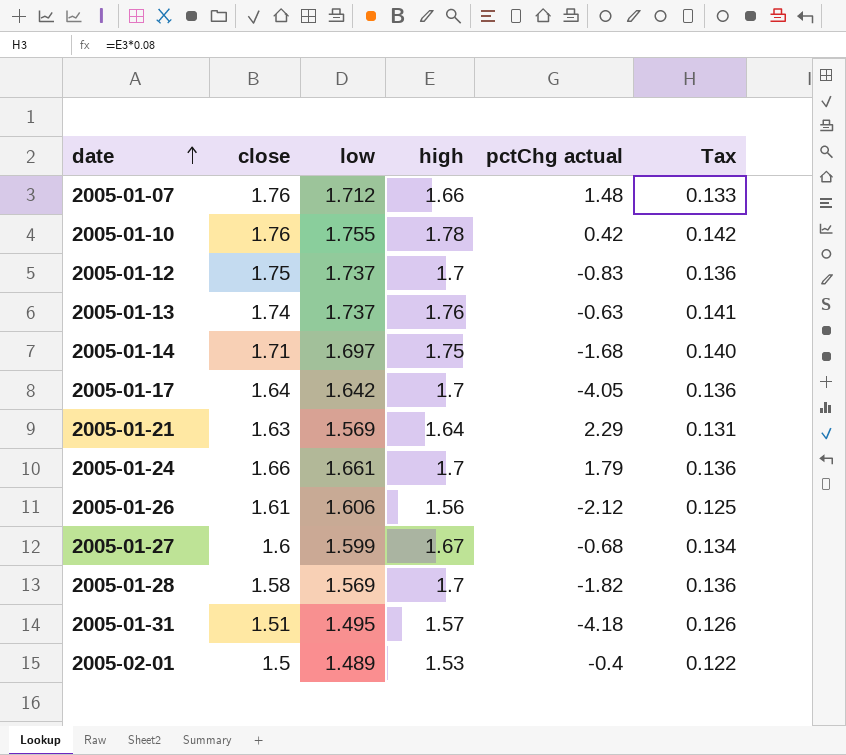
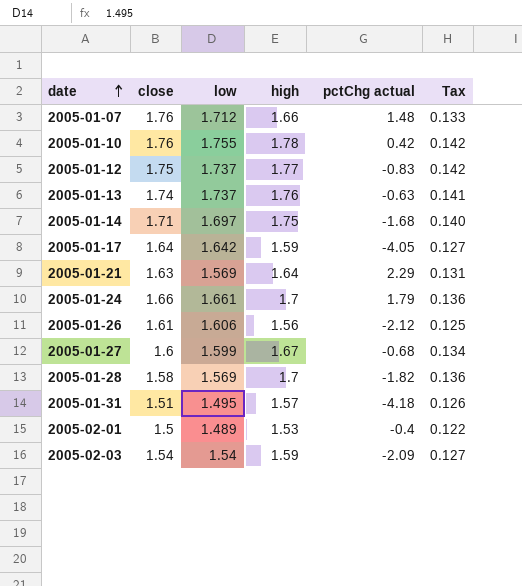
2005-01-12 | high: 1.7 -> 1.77
2005-01-12 | Tax: 0.136 -> 0.142
2005-01-17 | high: 1.7 -> 1.59
2005-01-17 | Tax: 0.136 -> 0.127
row 2005-02-03: none -> 1.54 | 1.54 | 1.59 | -2.09 | 0.127

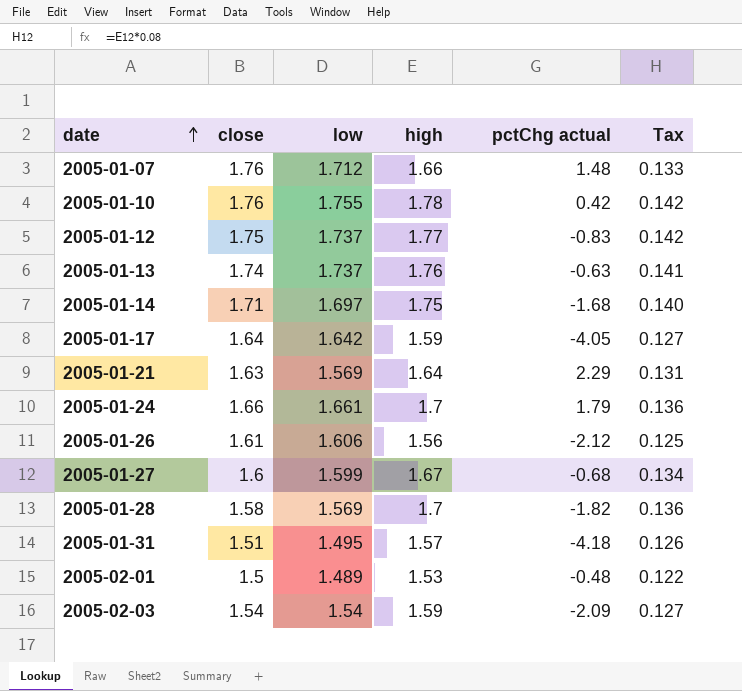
2005-02-01 | pctChg actual: -0.4 -> -0.48

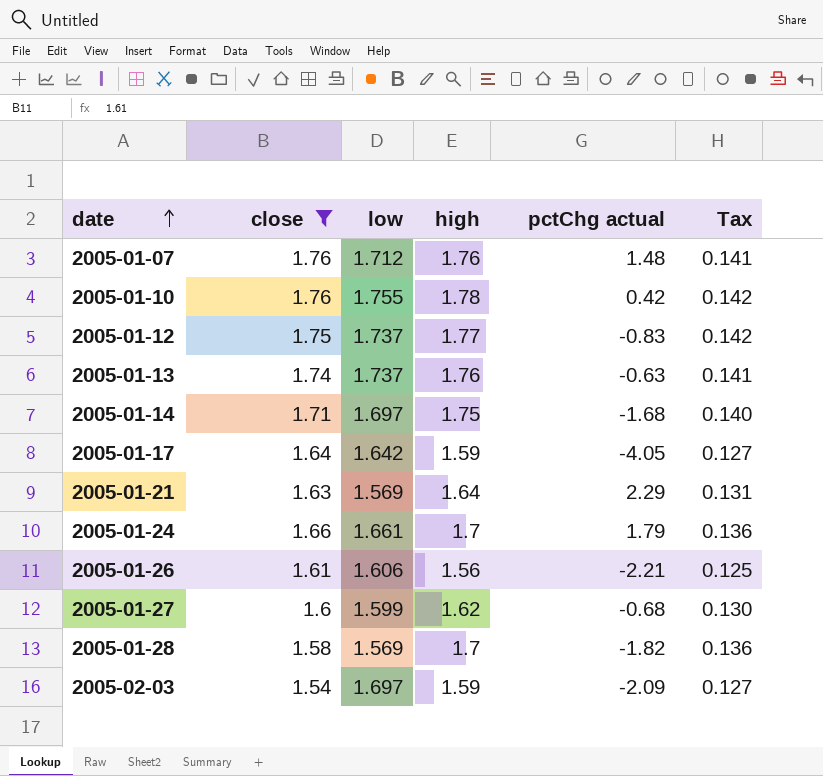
filter: none -> close >= 1.54
2005-01-07 | high: 1.66 -> 1.76
2005-01-07 | Tax: 0.133 -> 0.141
2005-01-26 | pctChg actual: -2.12 -> -2.21
2005-01-27 | high: 1.67 -> 1.62
2005-01-27 | Tax: 0.134 -> 0.130
2005-02-03 | low: 1.54 -> 1.697

